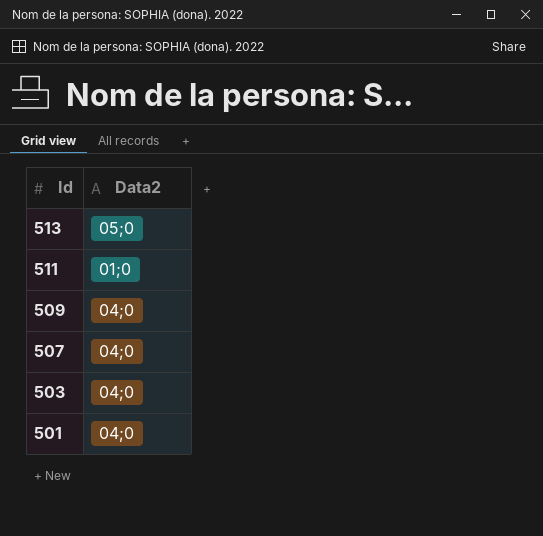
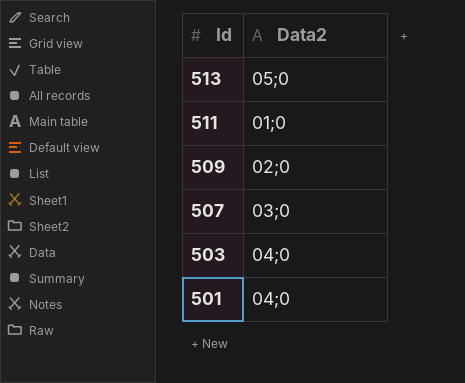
509 | Data2: 04;0 -> 02;0
507 | Data2: 04;0 -> 03;0

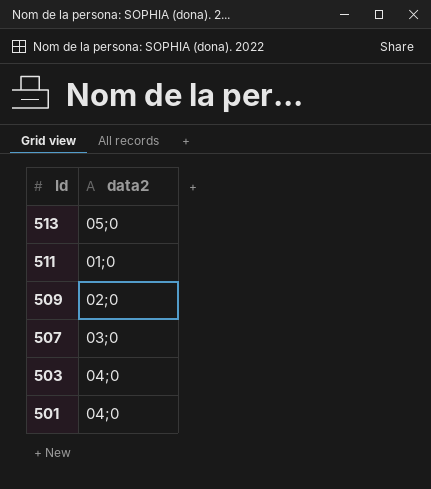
column name: Data2 -> data2

